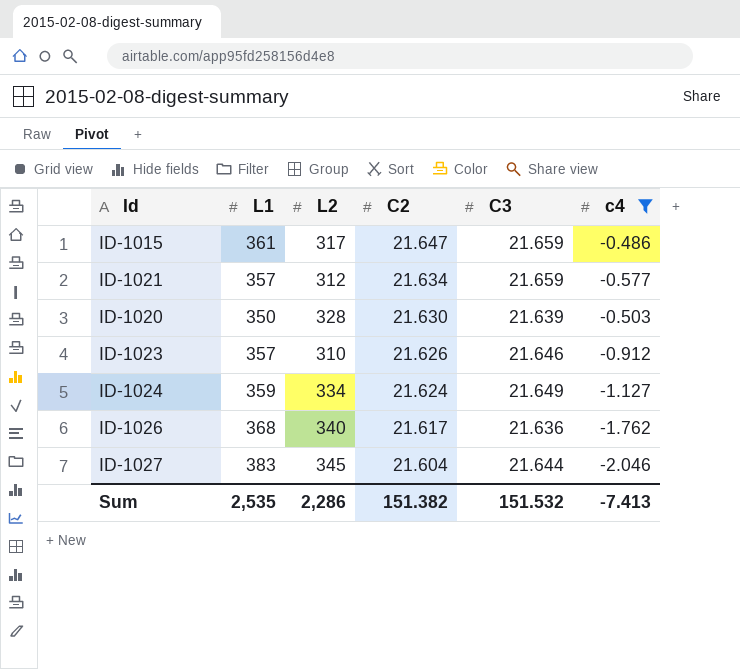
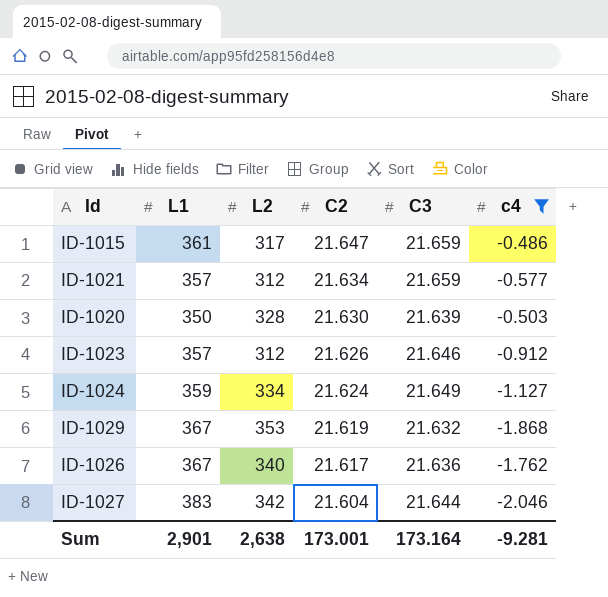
ID-1023 | L2: 310 -> 312
row ID-1029: none -> 367 | 353 | 21.619 | 21.632 | -1.868
ID-1026 | L1: 368 -> 367
ID-1027 | L2: 345 -> 342
Sum | L1: 2,535 -> 2,901
Sum | L2: 2,286 -> 2,638
Sum | C2: 151.382 -> 173.001
Sum | C3: 151.532 -> 173.164
Sum | c4: -7.413 -> -9.281

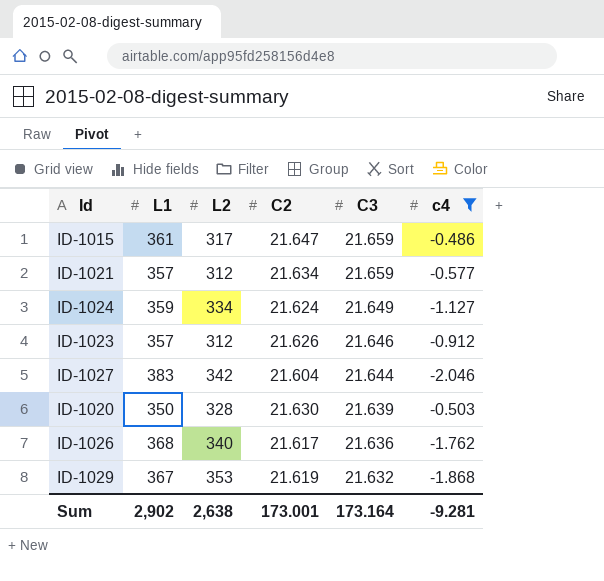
row order: C2 descending -> C3 descending
ID-1026 | L1: 367 -> 368
Sum | L1: 2,901 -> 2,902

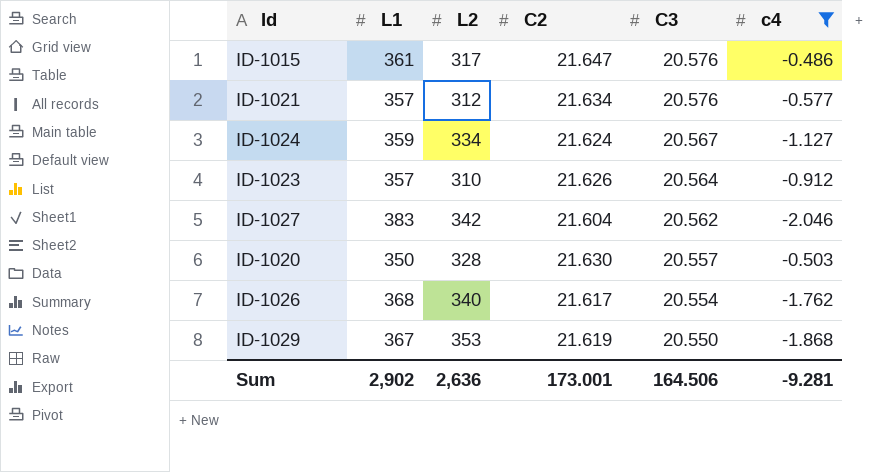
ID-1015 | C3: 21.659 -> 20.576
ID-1021 | C3: 21.659 -> 20.576
ID-1024 | C3: 21.649 -> 20.567
ID-1023 | L2: 312 -> 310
ID-1023 | C3: 21.646 -> 20.564
ID-1027 | C3: 21.644 -> 20.562
ID-1020 | C3: 21.639 -> 20.557
ID-1026 | C3: 21.636 -> 20.554
ID-1029 | C3: 21.632 -> 20.550
Sum | L2: 2,638 -> 2,636
Sum | C3: 173.164 -> 164.506

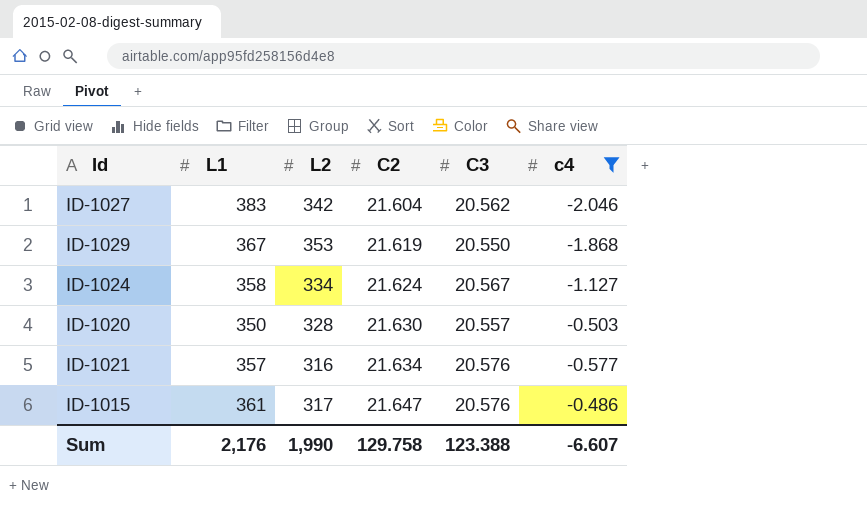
row order: C3 descending -> C2 ascending
row ID-1023: 357 | 310 | 21.626 | 20.564 | -0.912 -> none
row ID-1026: 368 | 340 | 21.617 | 20.554 | -1.762 -> none
ID-1024 | L1: 359 -> 358
ID-1021 | L2: 312 -> 316
Sum | L1: 2,902 -> 2,176
Sum | L2: 2,636 -> 1,990
Sum | C2: 173.001 -> 129.758
Sum | C3: 164.506 -> 123.388
Sum | c4: -9.281 -> -6.607

